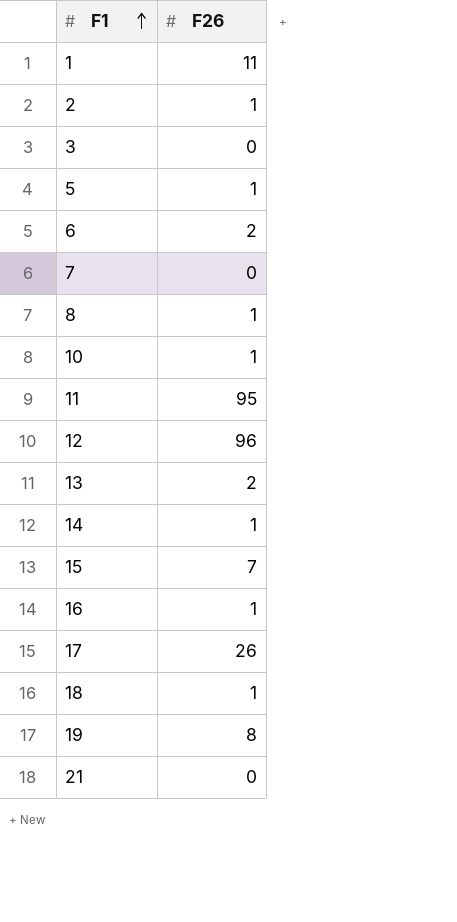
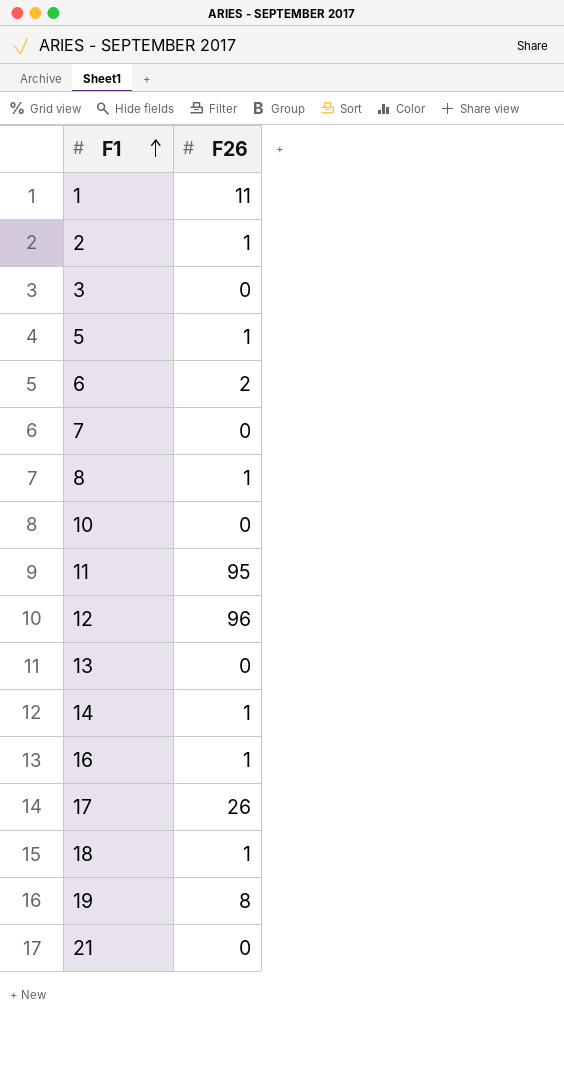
row 15: 7 -> none
10 | F26: 1 -> 0
13 | F26: 2 -> 0

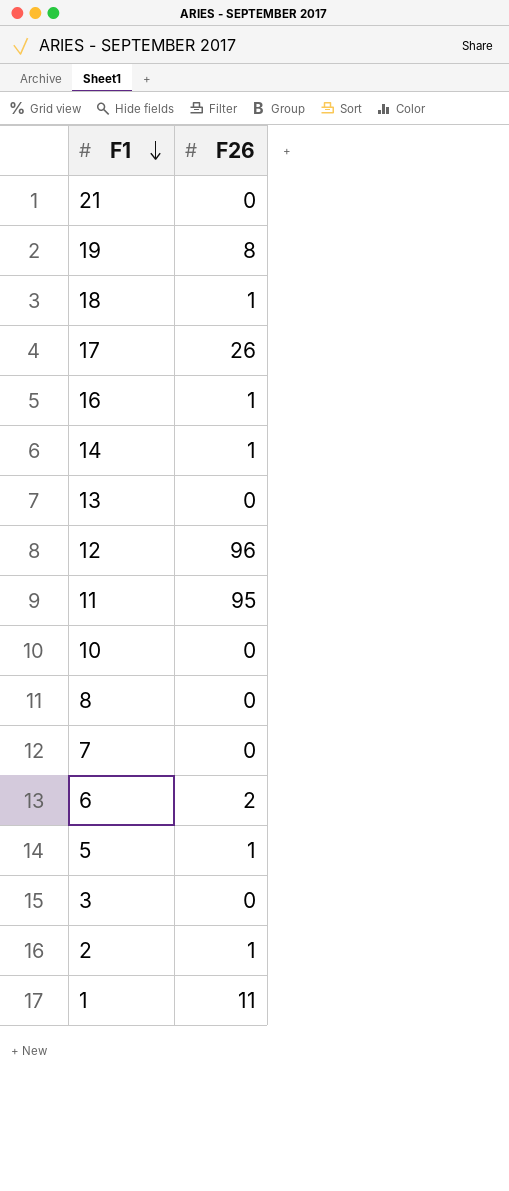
row order: F1 ascending -> F1 descending
8 | F26: 1 -> 0

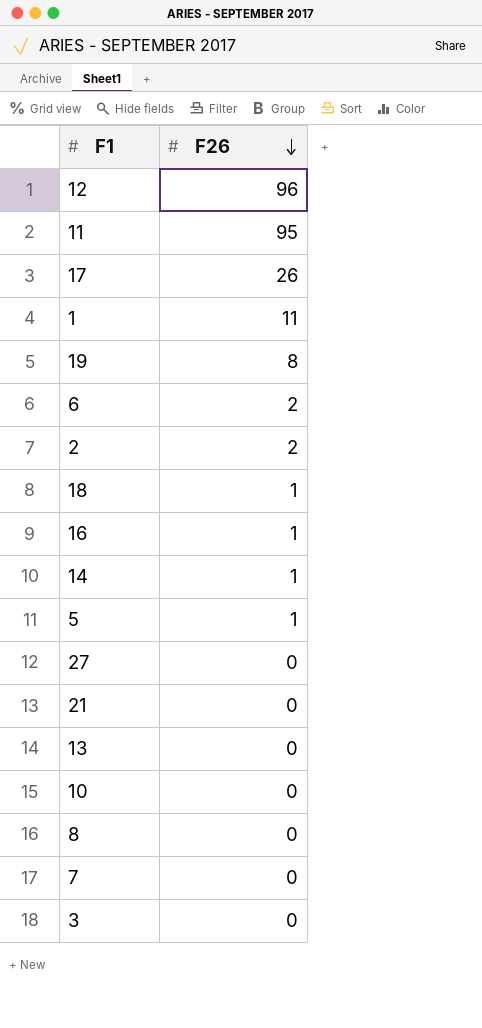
row order: F1 descending -> F26 descending
2 | F26: 1 -> 2
row 27: none -> 0

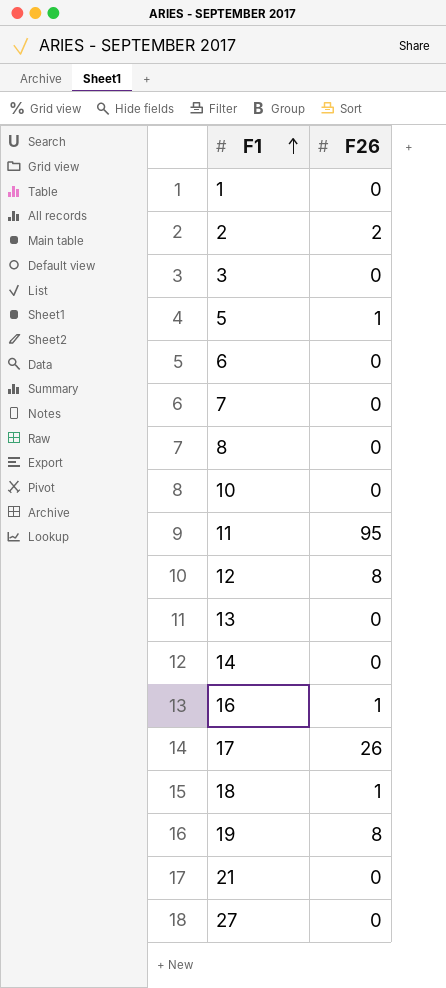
row order: F26 descending -> F1 ascending
1 | F26: 11 -> 0
6 | F26: 2 -> 0
12 | F26: 96 -> 8
14 | F26: 1 -> 0

